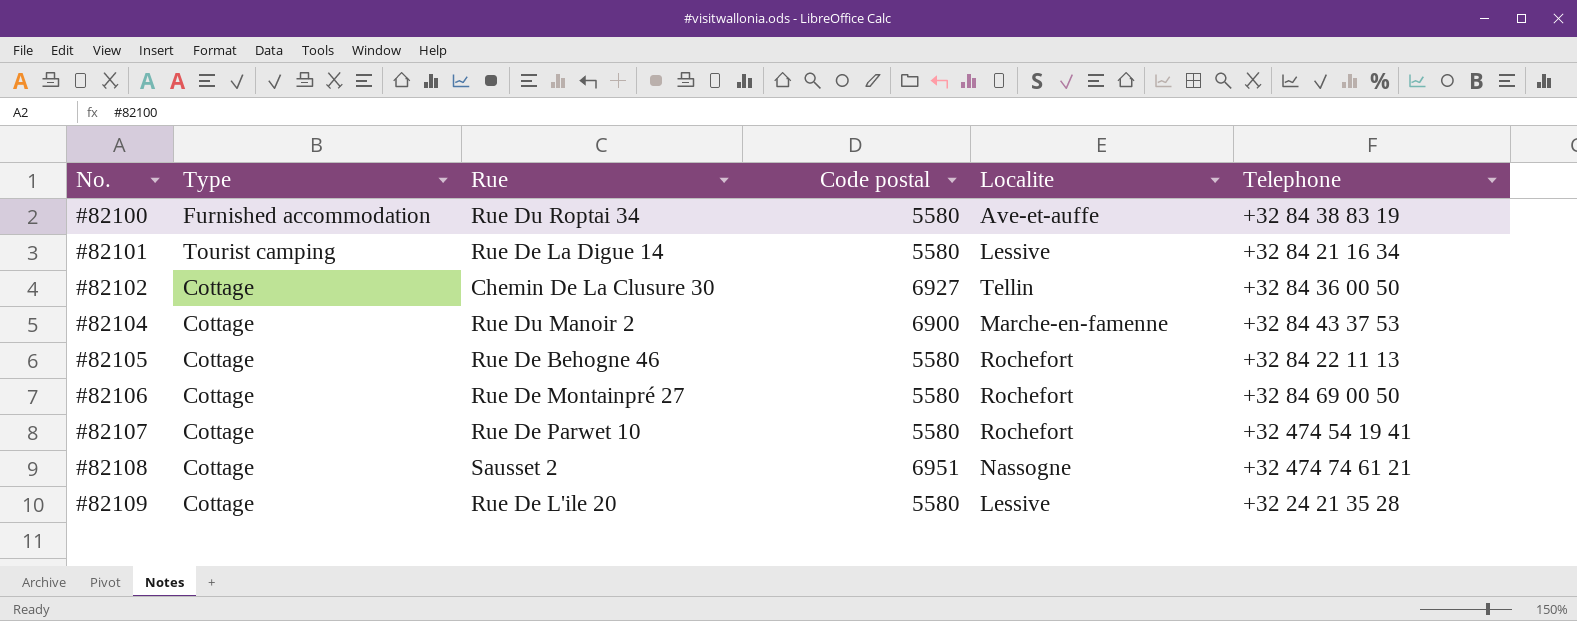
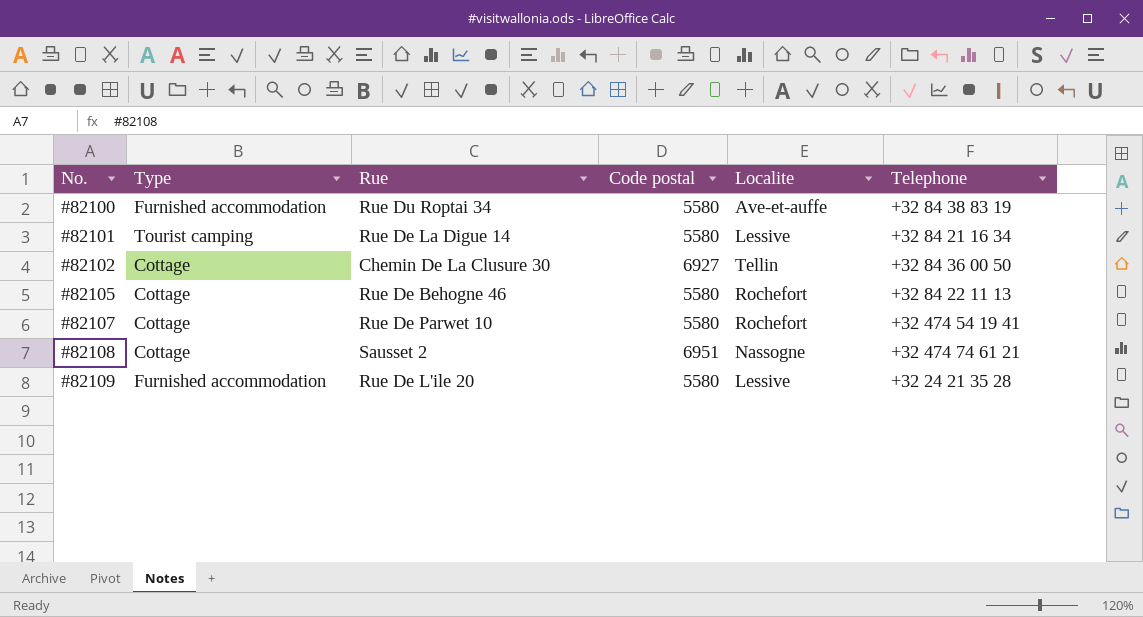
row #82104: Cottage | Rue Du Manoir 2 | 6900 | Marche-en-famenne | +32 84 43 37 53 -> none
row #82106: Cottage | Rue De Montainpré 27 | 5580 | Rochefort | +32 84 69 00 50 -> none
#82109 | Type: Cottage -> Furnished accommodation

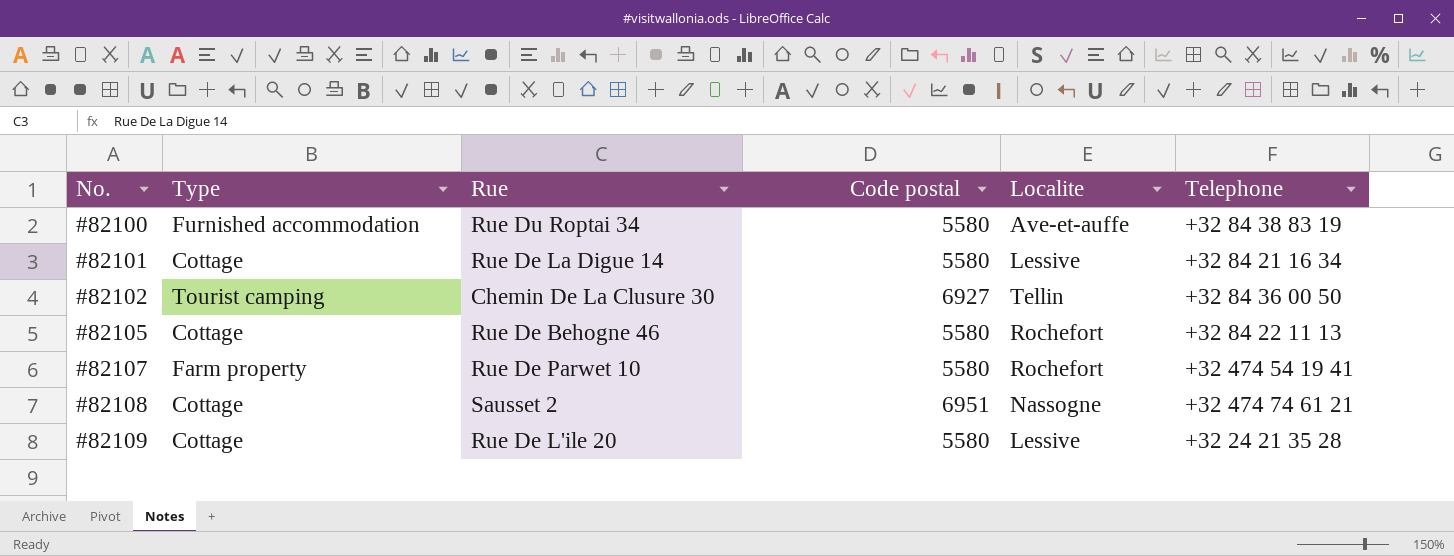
#82101 | Type: Tourist camping -> Cottage
#82102 | Type: Cottage -> Tourist camping
#82107 | Type: Cottage -> Farm property
#82109 | Type: Furnished accommodation -> Cottage

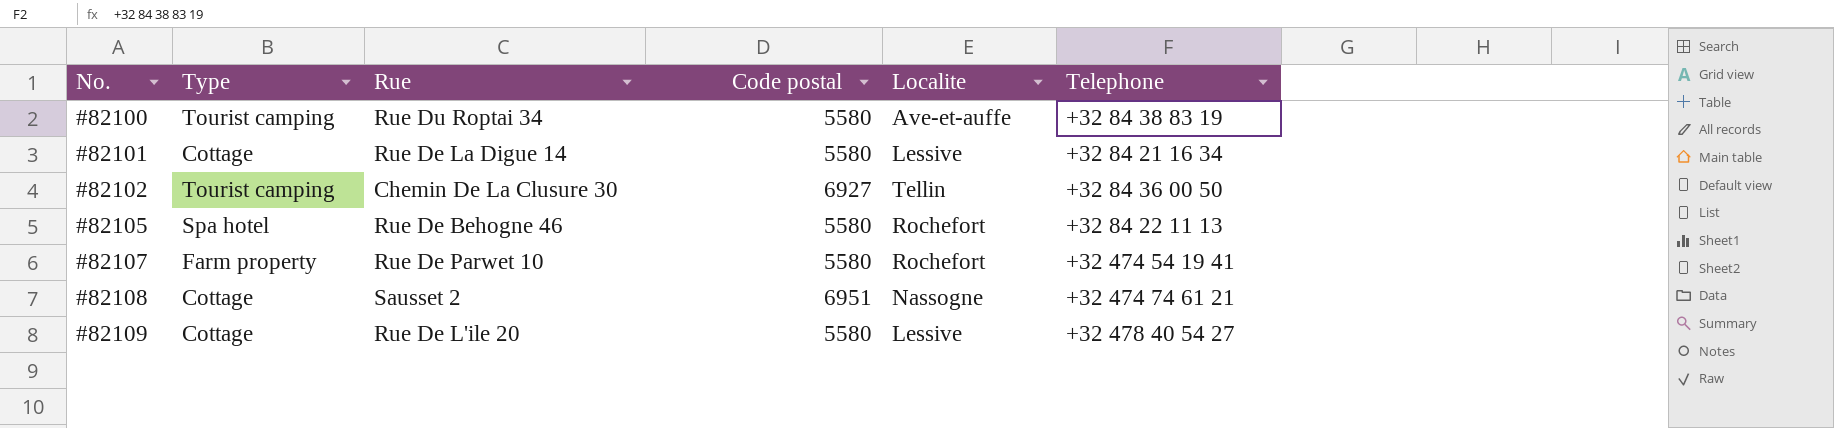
#82100 | Type: Furnished accommodation -> Tourist camping
#82105 | Type: Cottage -> Spa hotel
#82109 | Telephone: +32 24 21 35 28 -> +32 478 40 54 27

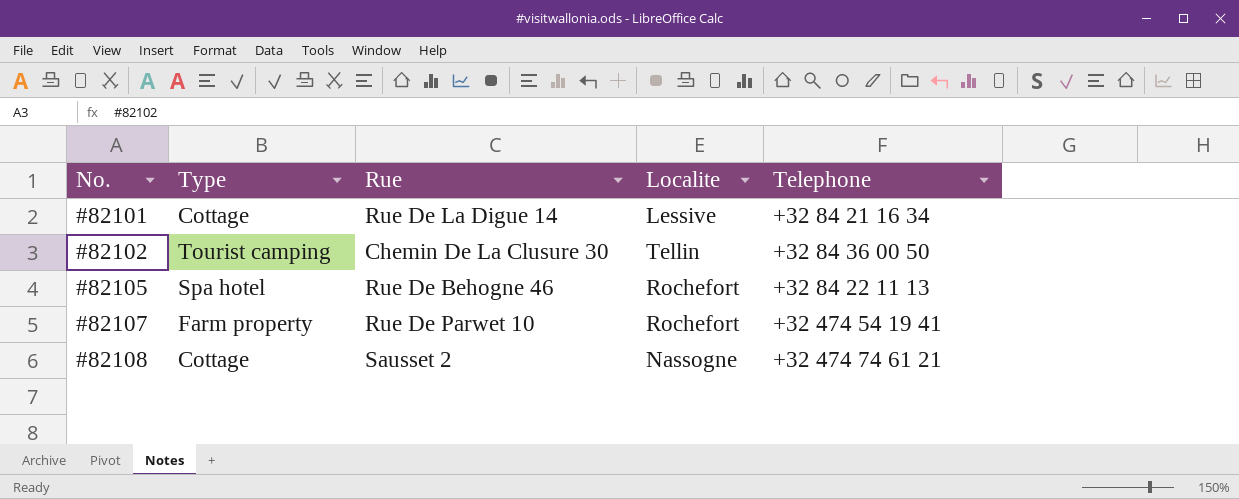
column Code postal | position: 4 -> none
row #82100: Tourist camping | Rue Du Roptai 34 | 5580 | Ave-et-auffe | +32 84 38 83 19 -> none
row #82109: Cottage | Rue De L'ile 20 | 5580 | Lessive | +32 478 40 54 27 -> none

